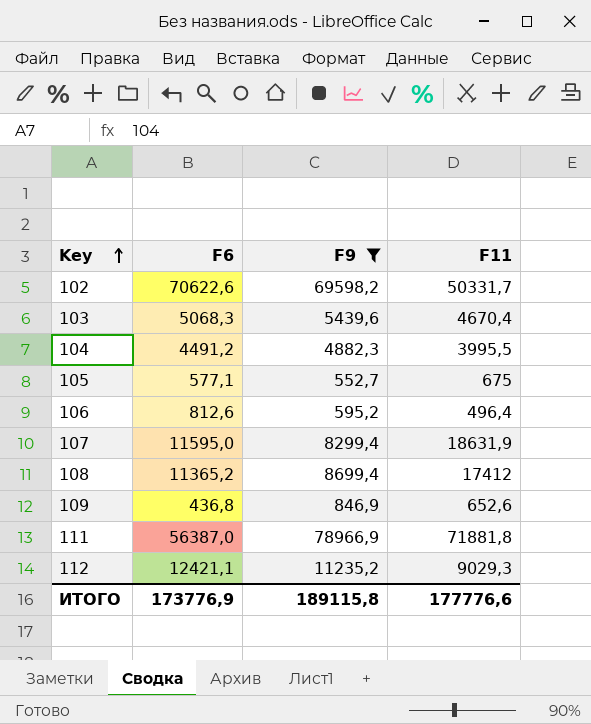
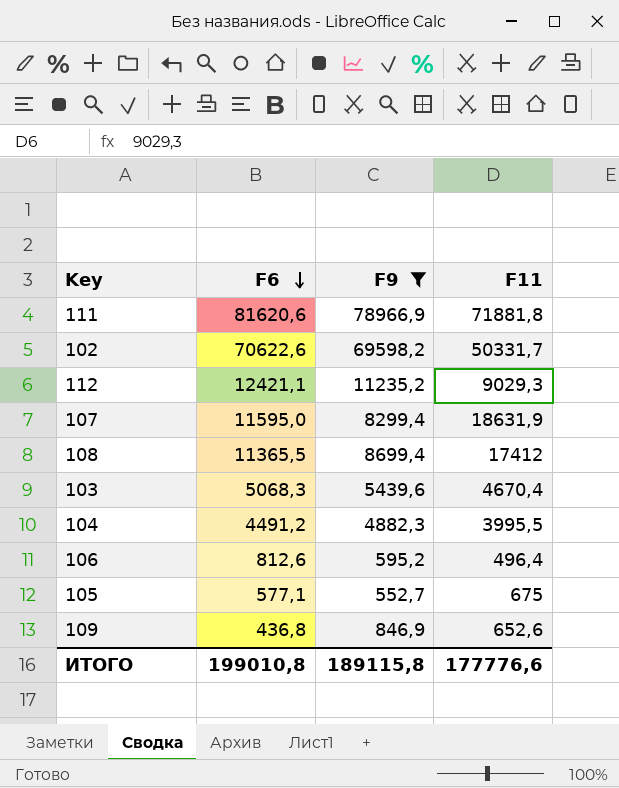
row order: Key ascending -> F6 descending
111 | F6: 56387,0 -> 81620,6
108 | F6: 11365,2 -> 11365,5
ИТОГО | F6: 173776,9 -> 199010,8

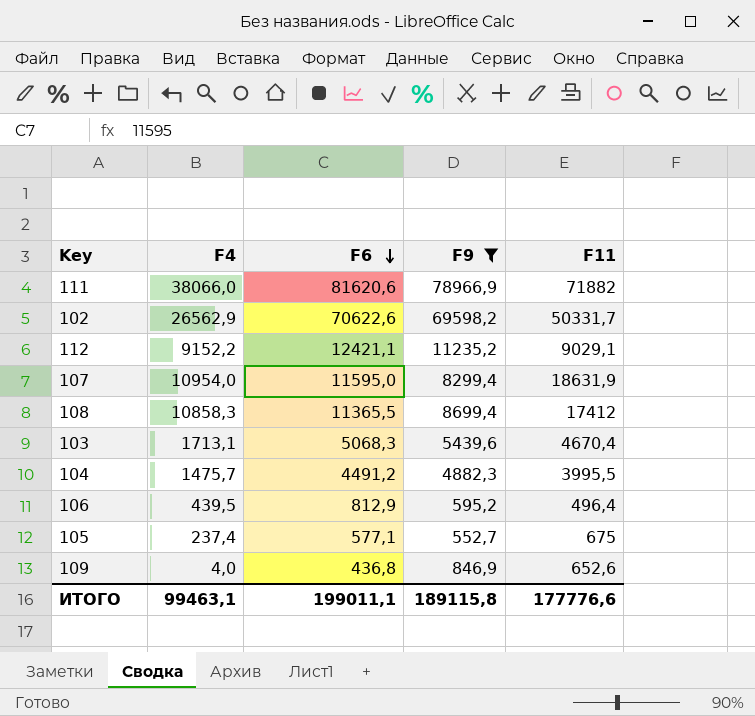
column F4 | position: none -> 2
111 | F11: 71881,8 -> 71882
112 | F11: 9029,3 -> 9029,1
106 | F6: 812,6 -> 812,9
ИТОГО | F6: 199010,8 -> 199011,1

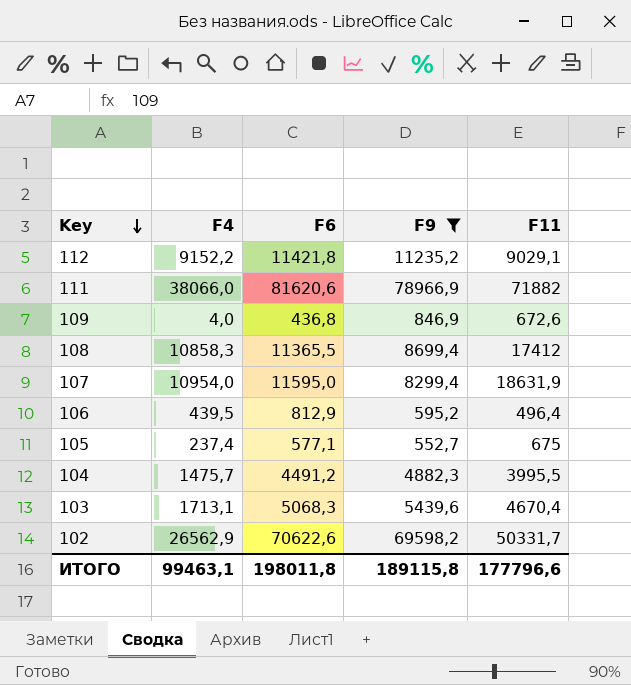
row order: F6 descending -> Key descending
112 | F6: 12421,1 -> 11421,8
109 | F11: 652,6 -> 672,6
ИТОГО | F6: 199011,1 -> 198011,8
ИТОГО | F11: 177776,6 -> 177796,6

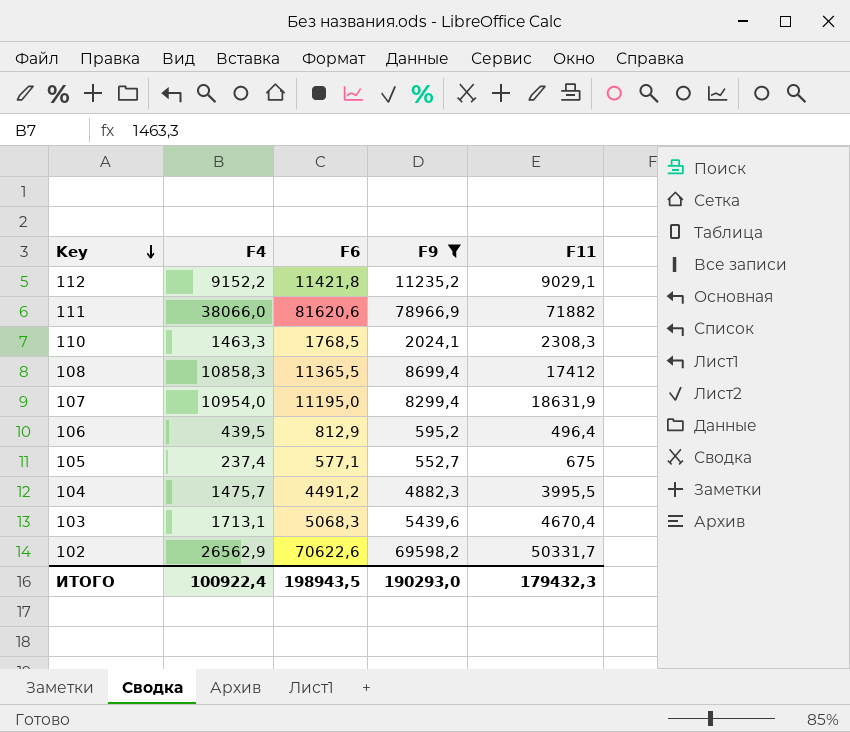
row 109: 4,0 | 436,8 | 846,9 | 672,6 -> none
row 110: none -> 1463,3 | 1768,5 | 2024,1 | 2308,3
107 | F6: 11595,0 -> 11195,0
ИТОГО | F4: 99463,1 -> 100922,4
ИТОГО | F6: 198011,8 -> 198943,5
ИТОГО | F9: 189115,8 -> 190293,0
ИТОГО | F11: 177796,6 -> 179432,3

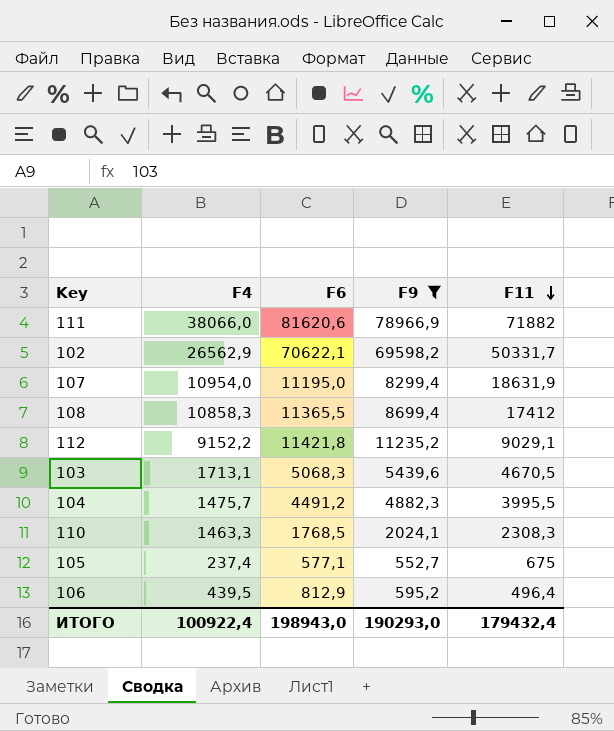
row order: Key descending -> F11 descending
102 | F6: 70622,6 -> 70622,1
103 | F11: 4670,4 -> 4670,5
ИТОГО | F6: 198943,5 -> 198943,0
ИТОГО | F11: 179432,3 -> 179432,4

